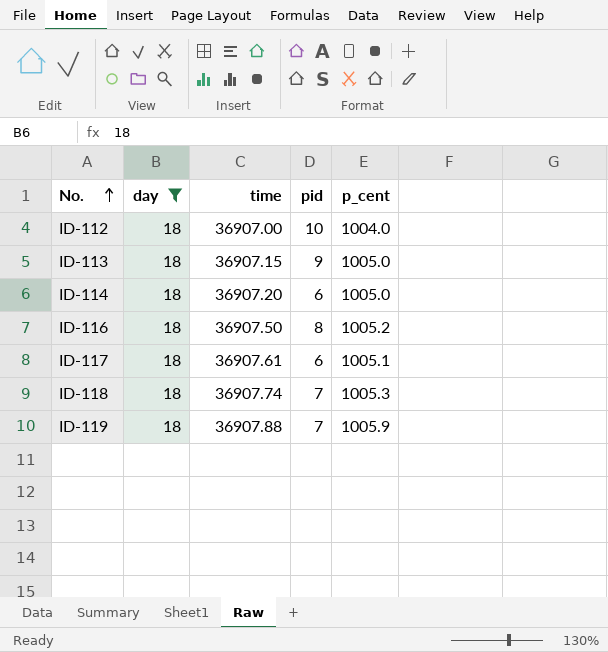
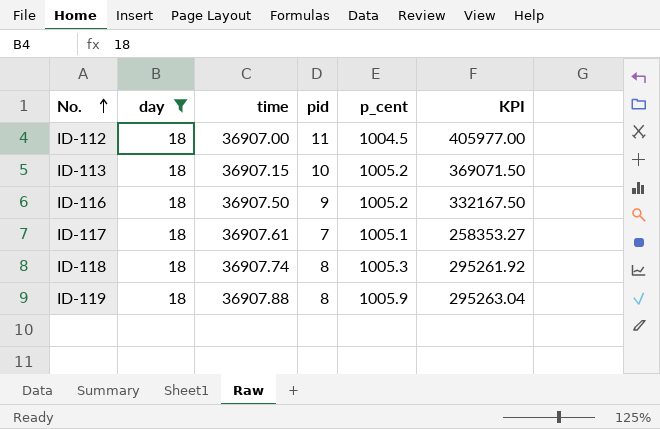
column KPI | formula: none -> [time] * [pid]
row ID-114: 18 | 36907.20 | 6 | 1005.0 -> none
ID-112 | pid: 10 -> 11
ID-112 | p_cent: 1004.0 -> 1004.5
ID-113 | pid: 9 -> 10
ID-113 | p_cent: 1005.0 -> 1005.2
ID-116 | pid: 8 -> 9
ID-117 | pid: 6 -> 7
ID-118 | pid: 7 -> 8
ID-119 | pid: 7 -> 8

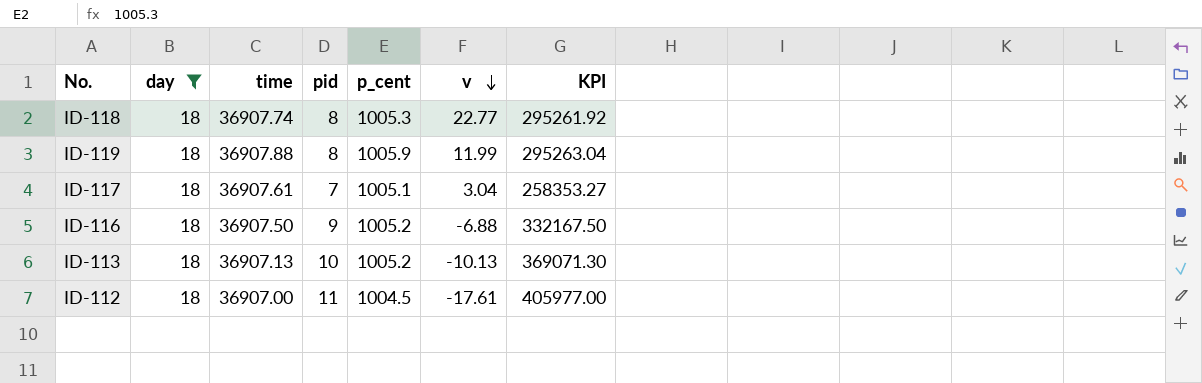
row order: No. ascending -> v descending
column v | position: none -> 6
ID-113 | time: 36907.15 -> 36907.13
ID-113 | KPI: 369071.50 -> 369071.30

